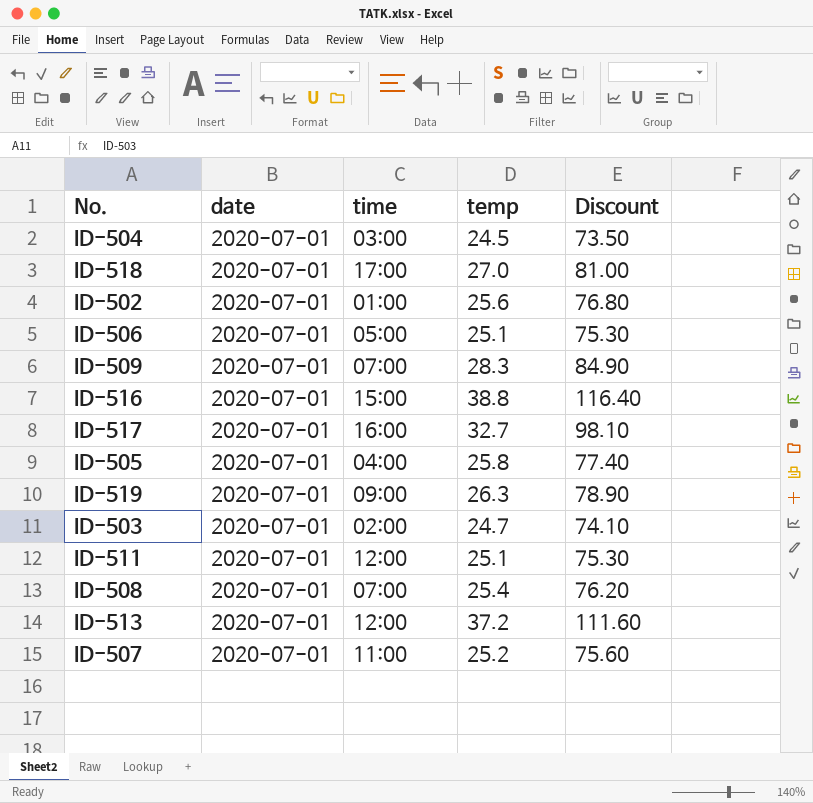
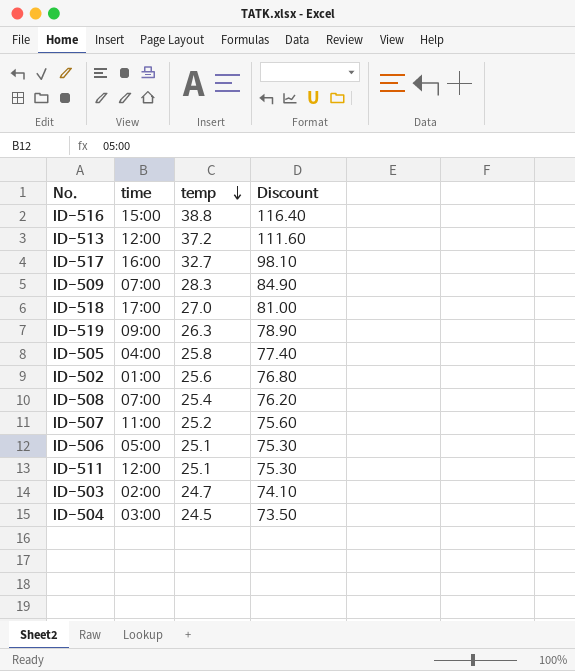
row order: none -> temp descending
column date | position: 2 -> none

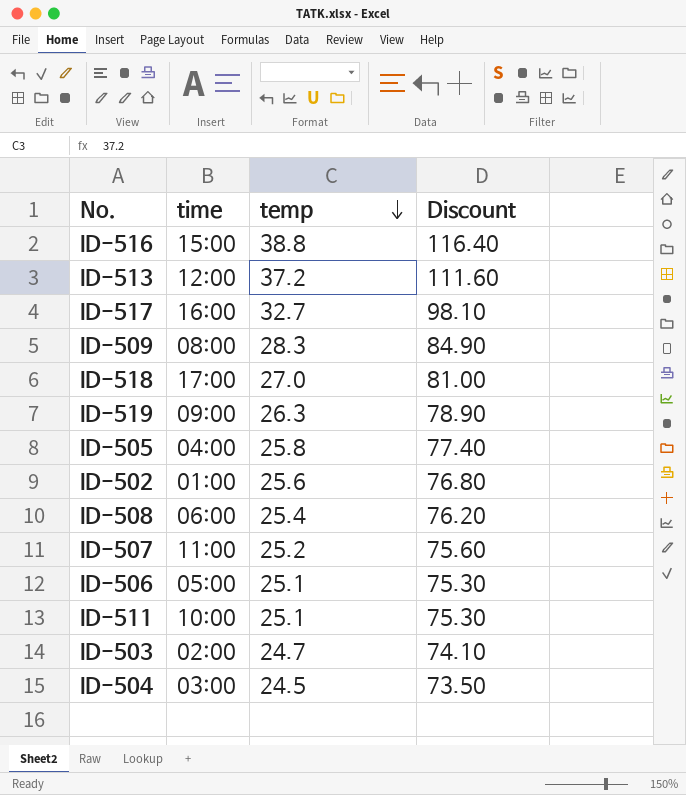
ID-509 | time: 07:00 -> 08:00
ID-508 | time: 07:00 -> 06:00
ID-511 | time: 12:00 -> 10:00

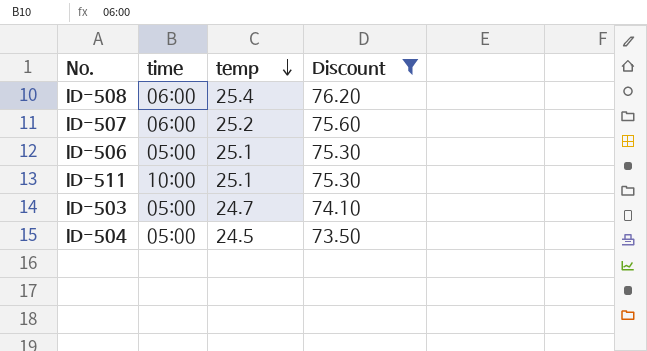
filter: none -> Discount <= 76.20
ID-507 | time: 11:00 -> 06:00
ID-503 | time: 02:00 -> 05:00
ID-504 | time: 03:00 -> 05:00

